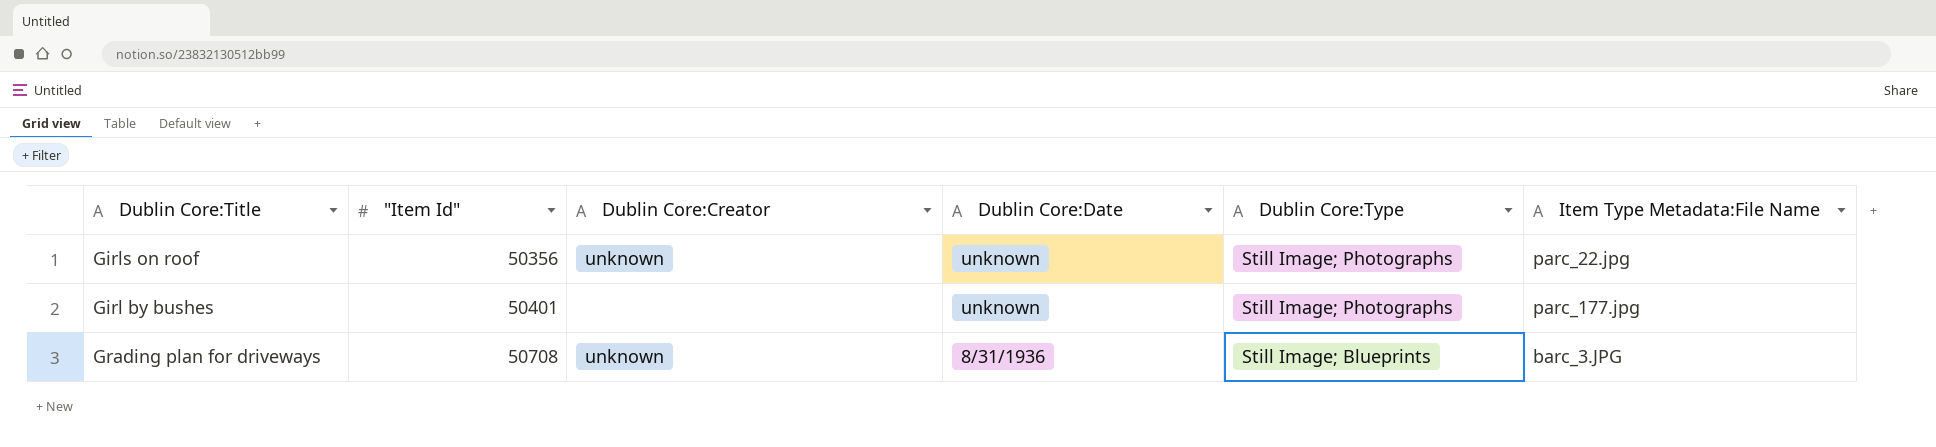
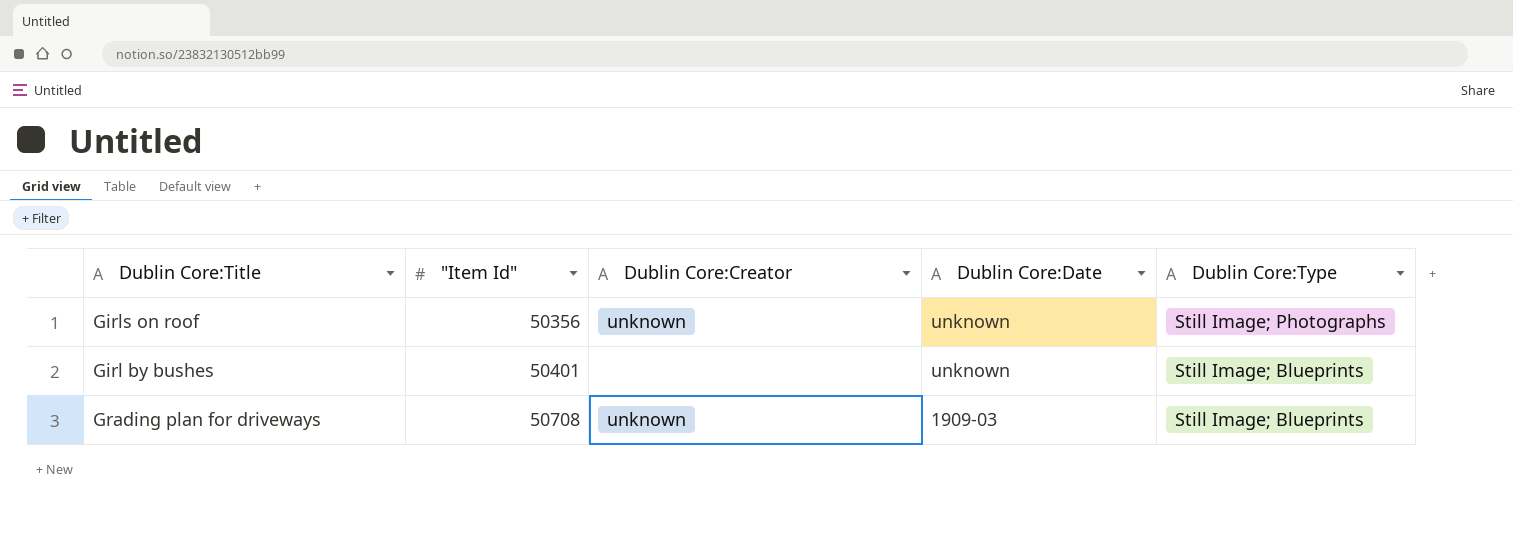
column Item Type Metadata:File Name | position: 6 -> none
Girl by bushes | Dublin Core:Type: Still Image; Photographs -> Still Image; Blueprints
Grading plan for driveways | Dublin Core:Date: 8/31/1936 -> 1909-03

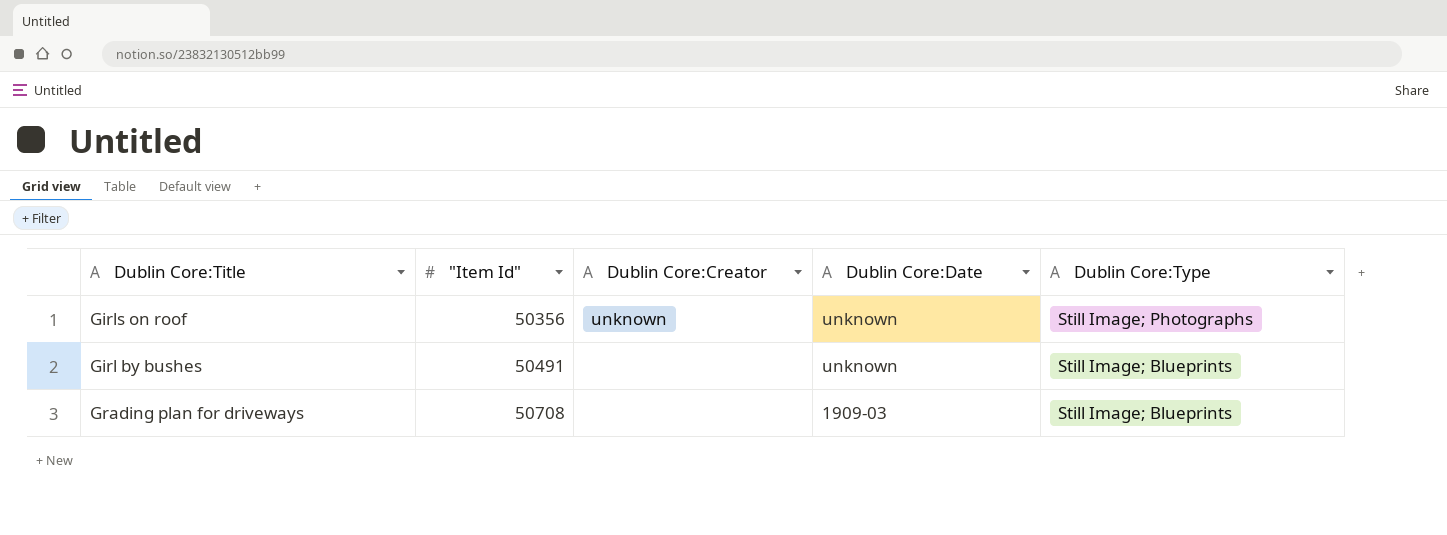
Girl by bushes | "Item Id": 50401 -> 50491
Grading plan for driveways | Dublin Core:Creator: unknown -> none

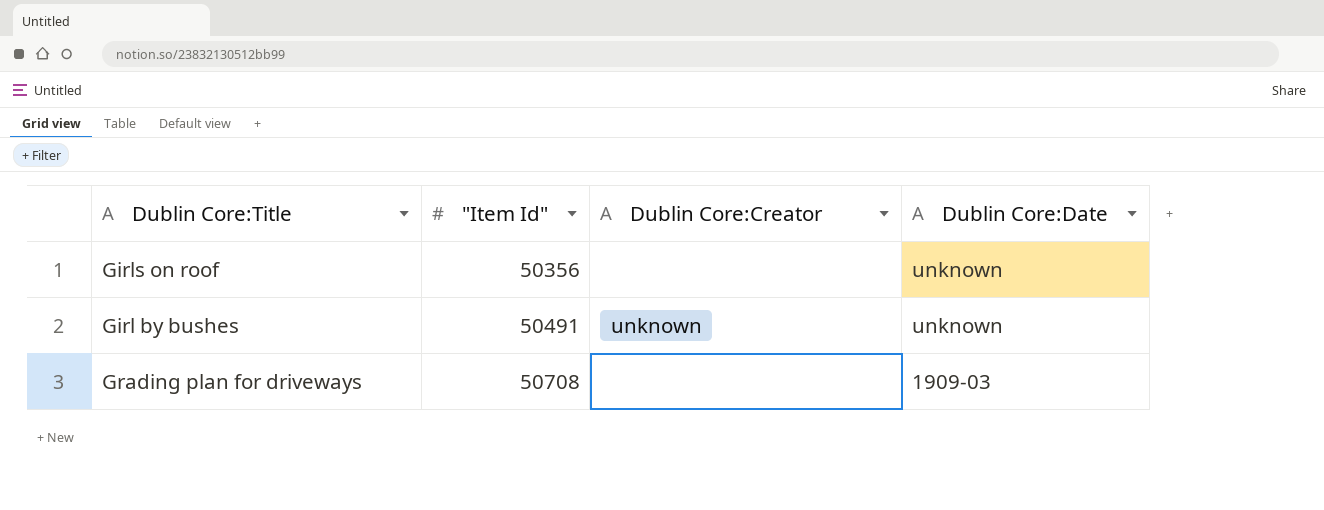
column Dublin Core:Type | position: 5 -> none
Girls on roof | Dublin Core:Creator: unknown -> none
Girl by bushes | Dublin Core:Creator: none -> unknown

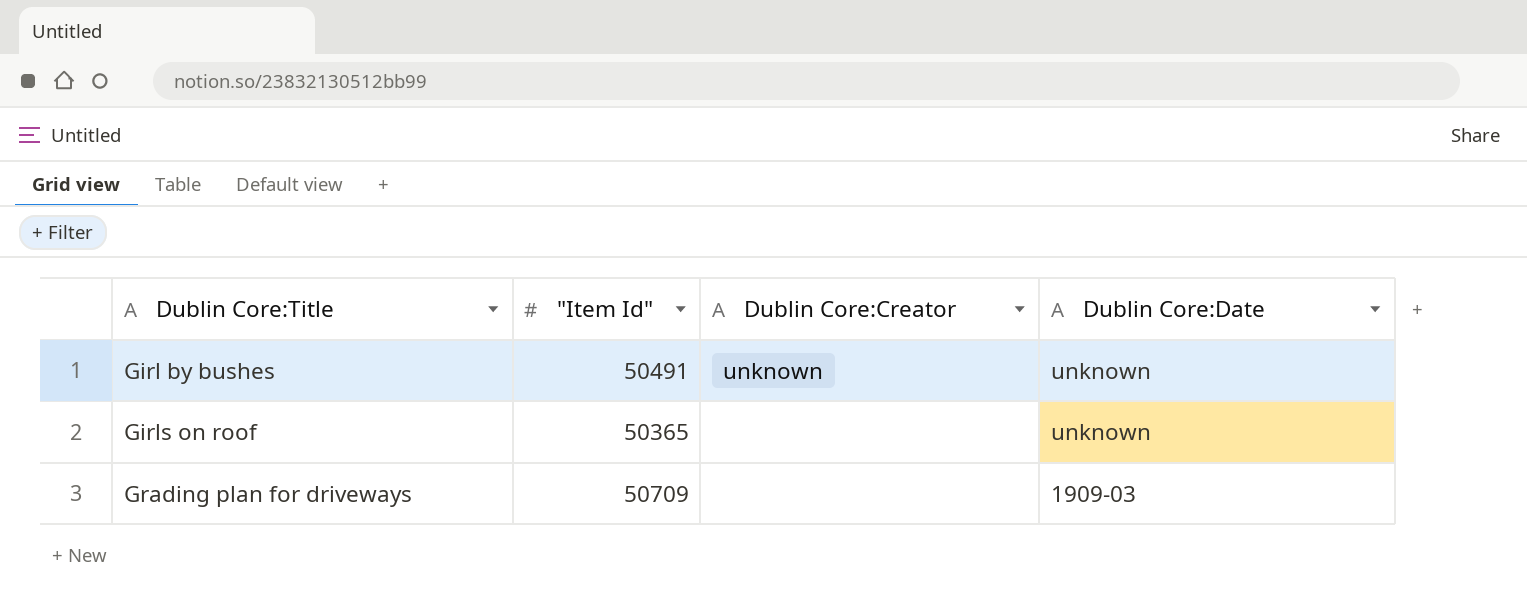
row order: "Item Id" ascending -> Dublin Core:Title ascending
Girls on roof | "Item Id": 50356 -> 50365
Grading plan for driveways | "Item Id": 50708 -> 50709

